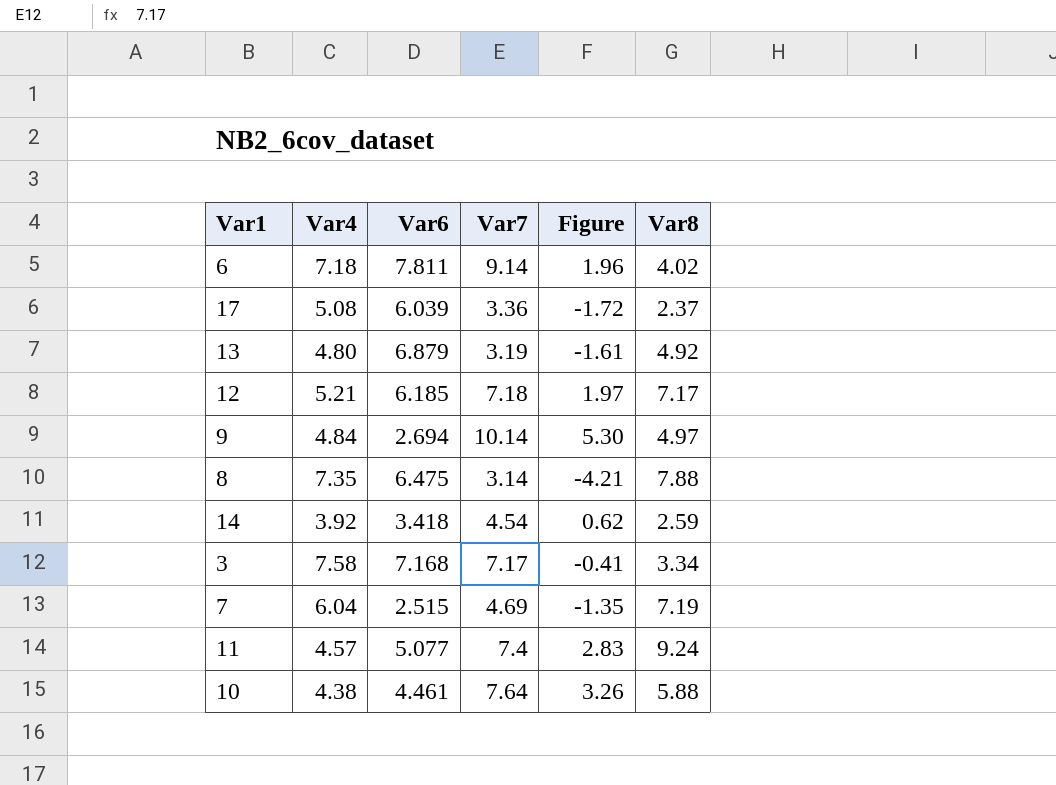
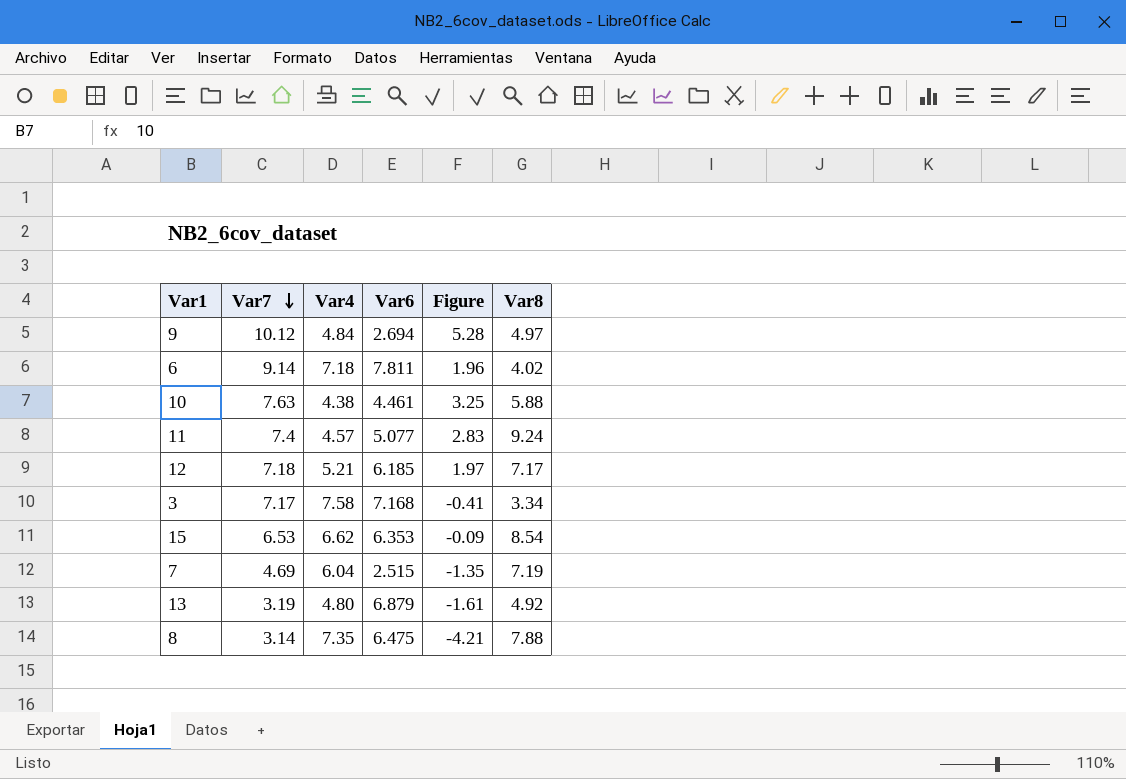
row order: none -> Var7 descending
column Var7 | position: 4 -> 2
row 17: 5.08 | 6.039 | 3.36 | -1.72 | 2.37 -> none
row 14: 3.92 | 3.418 | 4.54 | 0.62 | 2.59 -> none
9 | Var7: 10.14 -> 10.12
9 | Figure: 5.30 -> 5.28
10 | Var7: 7.64 -> 7.63
10 | Figure: 3.26 -> 3.25
row 15: none -> 6.53 | 6.62 | 6.353 | -0.09 | 8.54

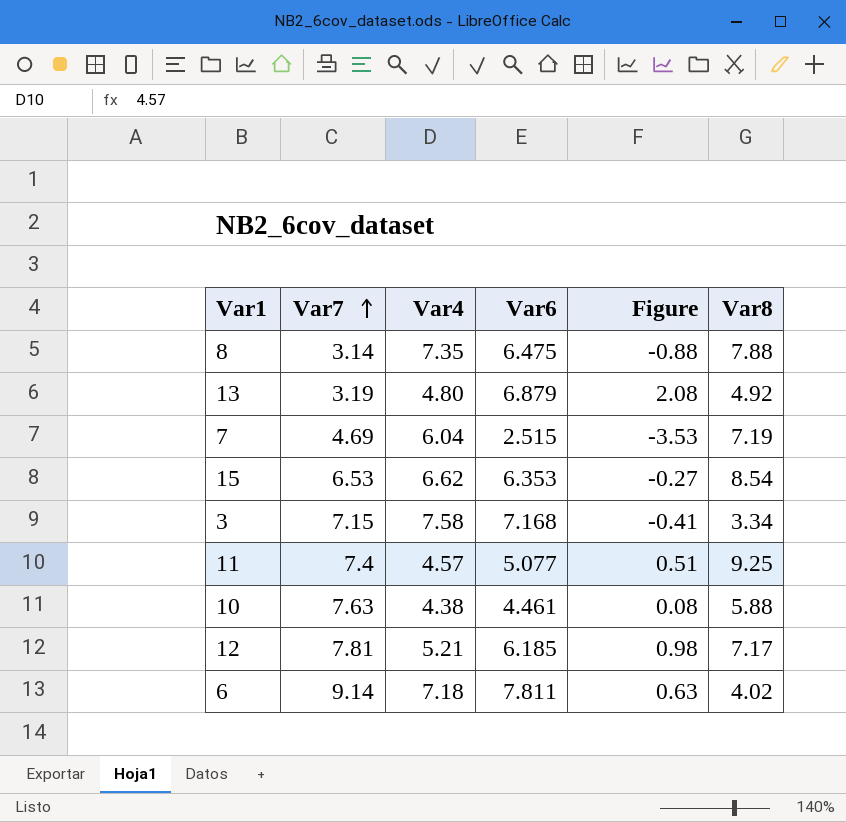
row order: Var7 descending -> Var7 ascending
column Figure | formula: [Var7] - [Var4] -> [Var6] - [Var4]
row 9: 10.12 | 4.84 | 2.694 | 5.28 | 4.97 -> none
3 | Var7: 7.17 -> 7.15
11 | Var8: 9.24 -> 9.25
12 | Var7: 7.18 -> 7.81

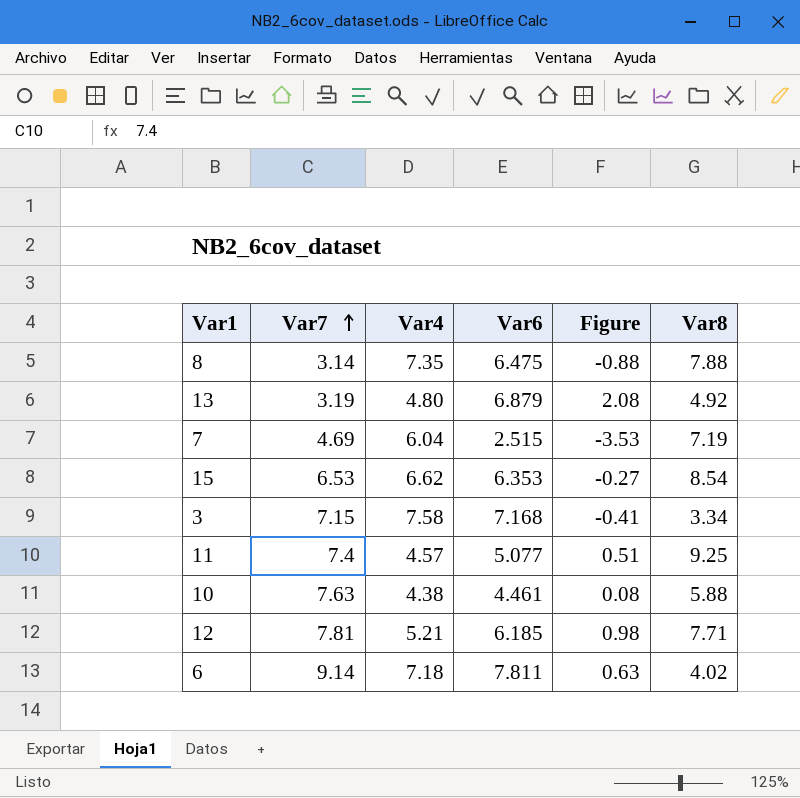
12 | Var8: 7.17 -> 7.71

